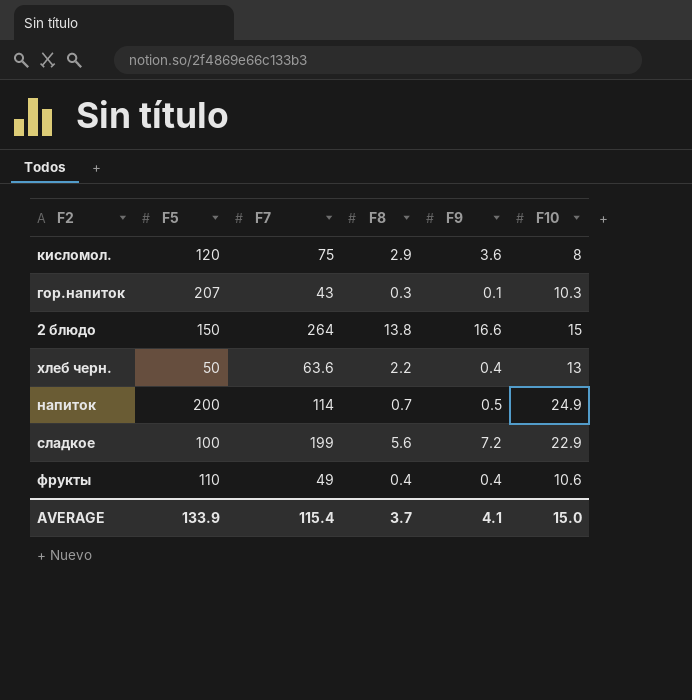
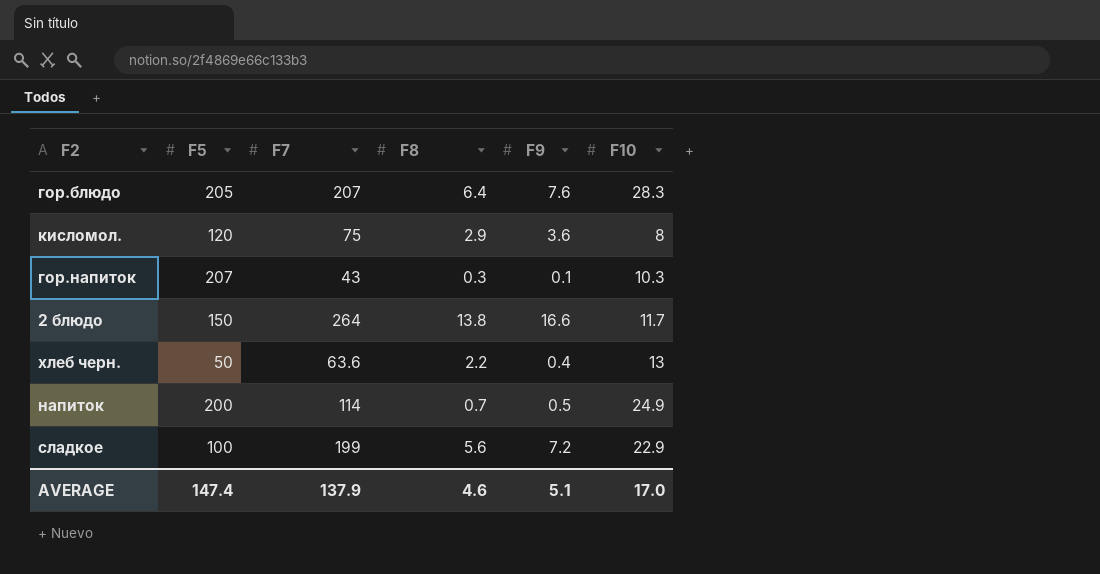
row фрукты: 110 | 49 | 0.4 | 0.4 | 10.6 -> none
row гор.блюдо: none -> 205 | 207 | 6.4 | 7.6 | 28.3
2 блюдо | F10: 15 -> 11.7
AVERAGE | F5: 133.9 -> 147.4
AVERAGE | F7: 115.4 -> 137.9
AVERAGE | F8: 3.7 -> 4.6
AVERAGE | F9: 4.1 -> 5.1
AVERAGE | F10: 15.0 -> 17.0

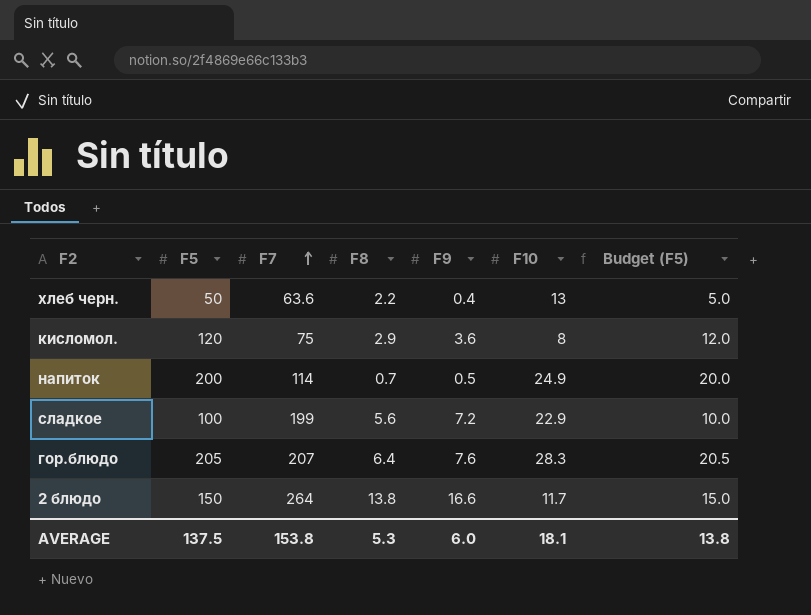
row order: none -> F7 ascending
column Budget (F5) | formula: none -> [F5] * 0.1
row гор.напиток: 207 | 43 | 0.3 | 0.1 | 10.3 -> none
AVERAGE | F5: 147.4 -> 137.5
AVERAGE | F7: 137.9 -> 153.8
AVERAGE | F8: 4.6 -> 5.3
AVERAGE | F9: 5.1 -> 6.0
AVERAGE | F10: 17.0 -> 18.1

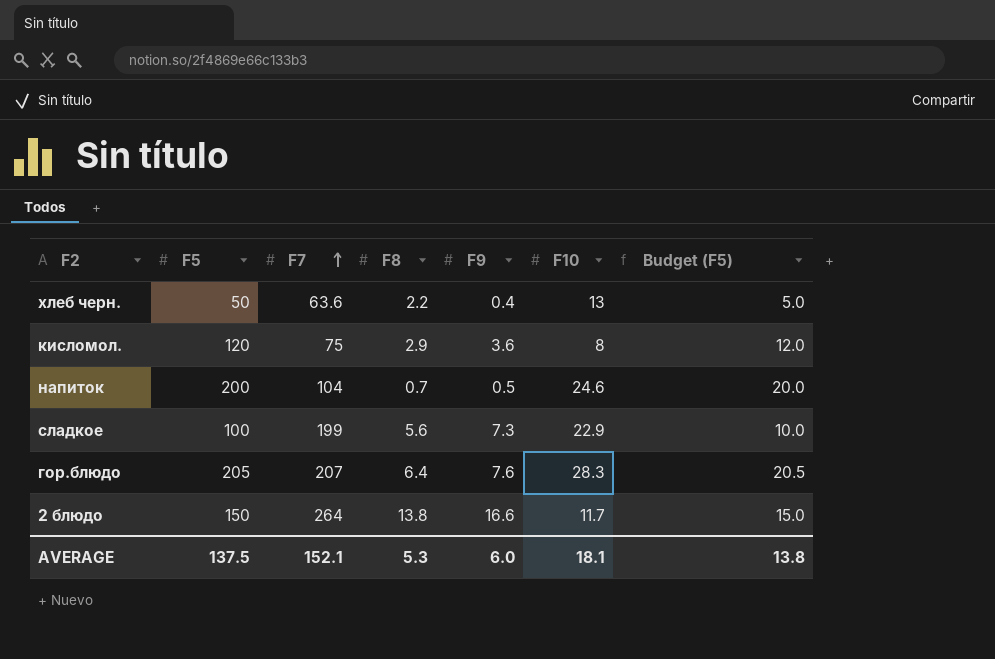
напиток | F7: 114 -> 104
напиток | F10: 24.9 -> 24.6
сладкое | F9: 7.2 -> 7.3
AVERAGE | F7: 153.8 -> 152.1

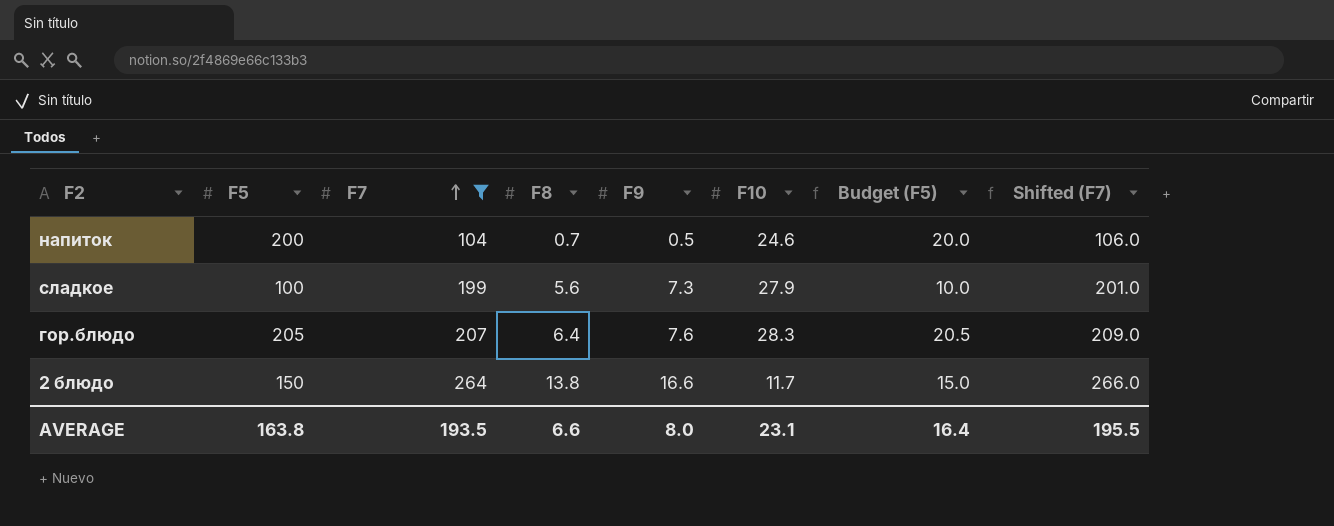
filter: none -> F7 >= 104
column Shifted (F7) | formula: none -> [F7] + 2
сладкое | F10: 22.9 -> 27.9
AVERAGE | F5: 137.5 -> 163.8
AVERAGE | F7: 152.1 -> 193.5
AVERAGE | F8: 5.3 -> 6.6
AVERAGE | F9: 6.0 -> 8.0
AVERAGE | F10: 18.1 -> 23.1
AVERAGE | Budget (F5): 13.8 -> 16.4

